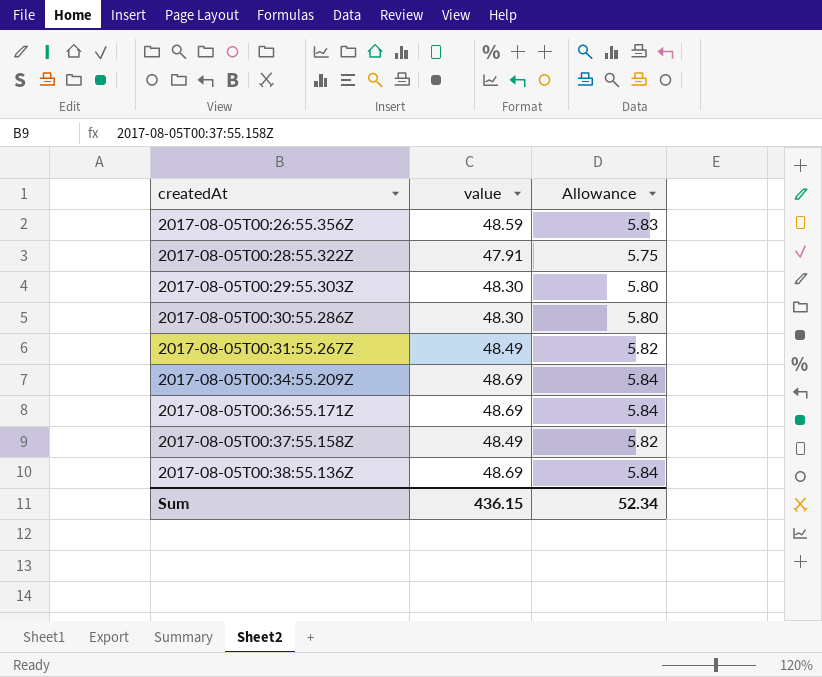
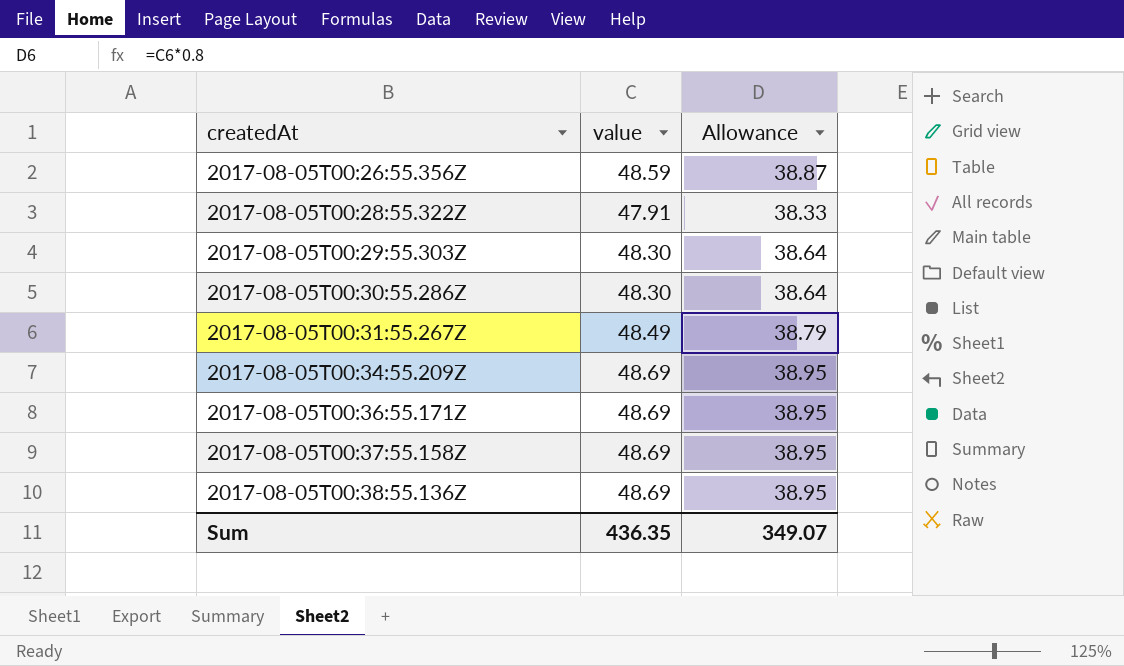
column Allowance | formula: [value] * 0.12 -> [value] * 0.8
2017-08-05T00:37:55.158Z | value: 48.49 -> 48.69
Sum | value: 436.15 -> 436.35
Sum | Allowance: 52.34 -> 349.07

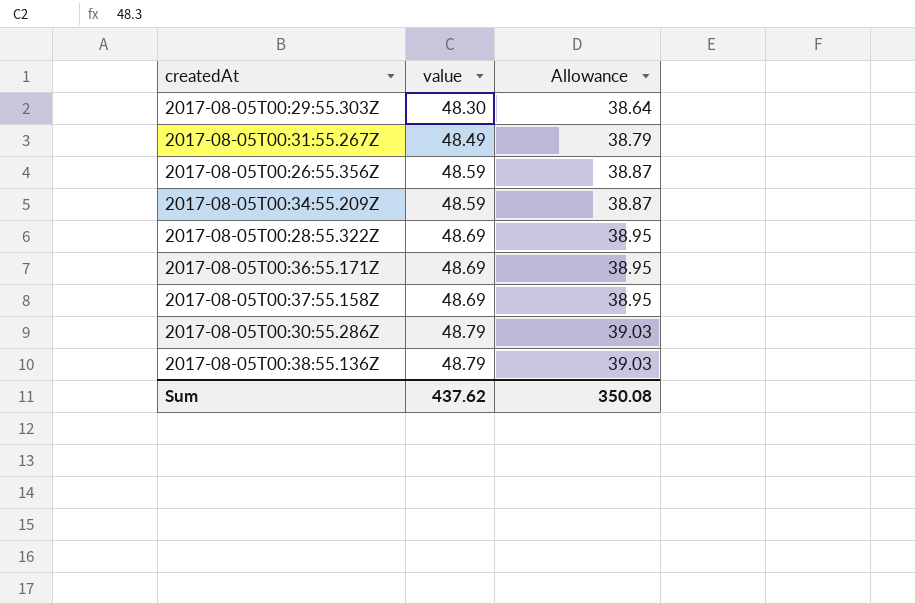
row order: createdAt ascending -> value ascending
2017-08-05T00:34:55.209Z | value: 48.69 -> 48.59
2017-08-05T00:34:55.209Z | Allowance: 38.95 -> 38.87
2017-08-05T00:28:55.322Z | value: 47.91 -> 48.69
2017-08-05T00:28:55.322Z | Allowance: 38.33 -> 38.95
2017-08-05T00:30:55.286Z | value: 48.30 -> 48.79
2017-08-05T00:30:55.286Z | Allowance: 38.64 -> 39.03
2017-08-05T00:38:55.136Z | value: 48.69 -> 48.79
2017-08-05T00:38:55.136Z | Allowance: 38.95 -> 39.03
Sum | value: 436.35 -> 437.62
Sum | Allowance: 349.07 -> 350.08

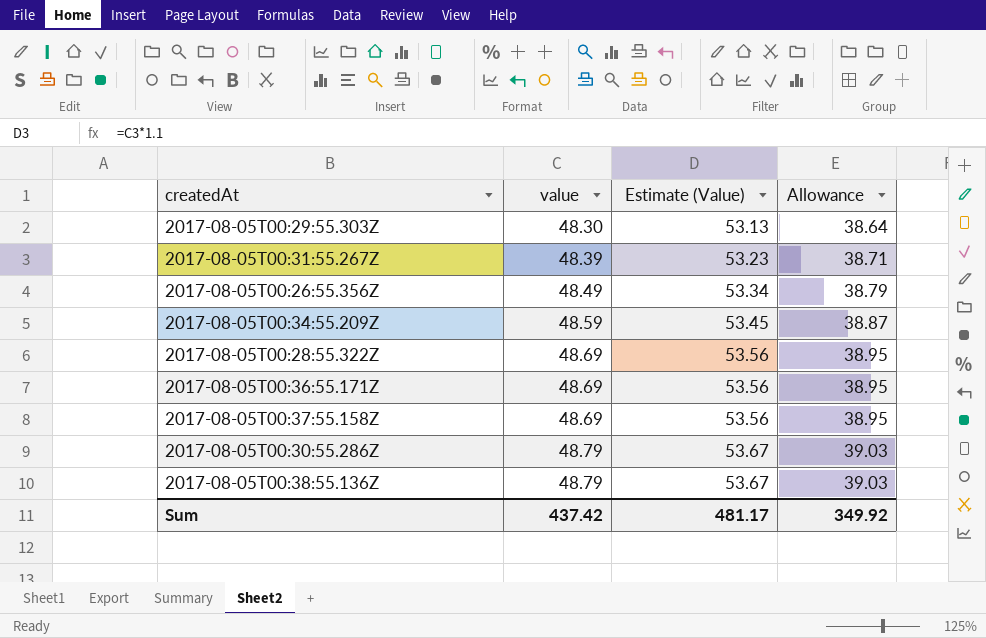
column Estimate (Value) | formula: none -> [value] * 1.1
2017-08-05T00:31:55.267Z | value: 48.49 -> 48.39
2017-08-05T00:31:55.267Z | Allowance: 38.79 -> 38.71
2017-08-05T00:26:55.356Z | value: 48.59 -> 48.49
2017-08-05T00:26:55.356Z | Allowance: 38.87 -> 38.79
Sum | value: 437.62 -> 437.42
Sum | Allowance: 350.08 -> 349.92

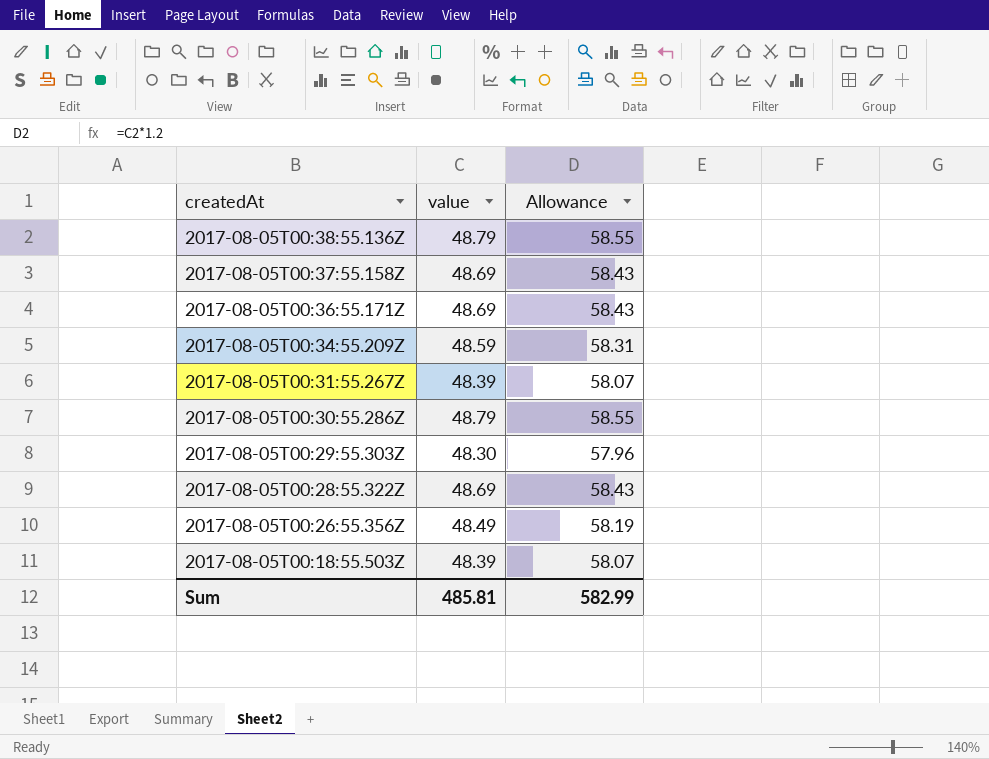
row order: value ascending -> createdAt descending
column Estimate (Value) | formula: [value] * 1.1 -> none
column Allowance | formula: [value] * 0.8 -> [value] * 1.2
row 2017-08-05T00:18:55.503Z: none -> 48.39 | 58.07
Sum | value: 437.42 -> 485.81
Sum | Allowance: 349.92 -> 582.99

